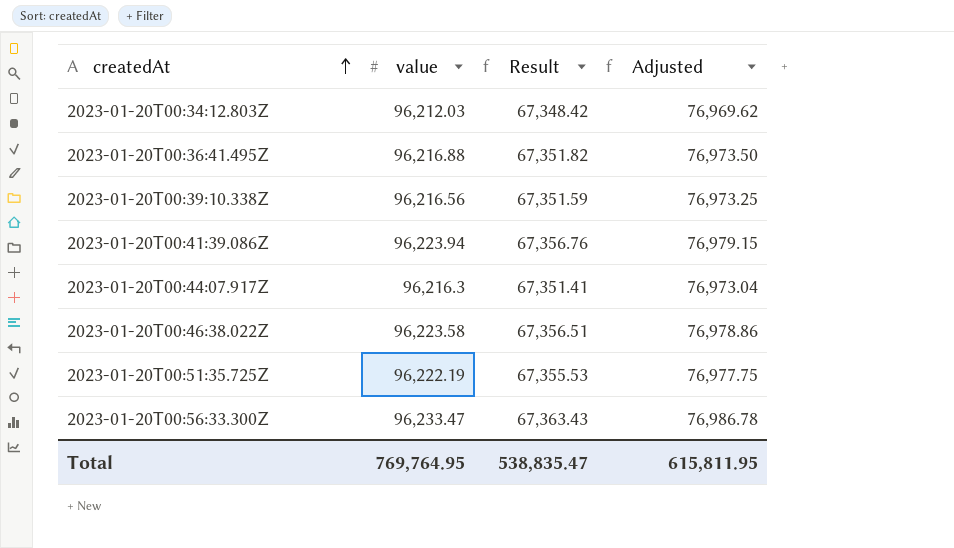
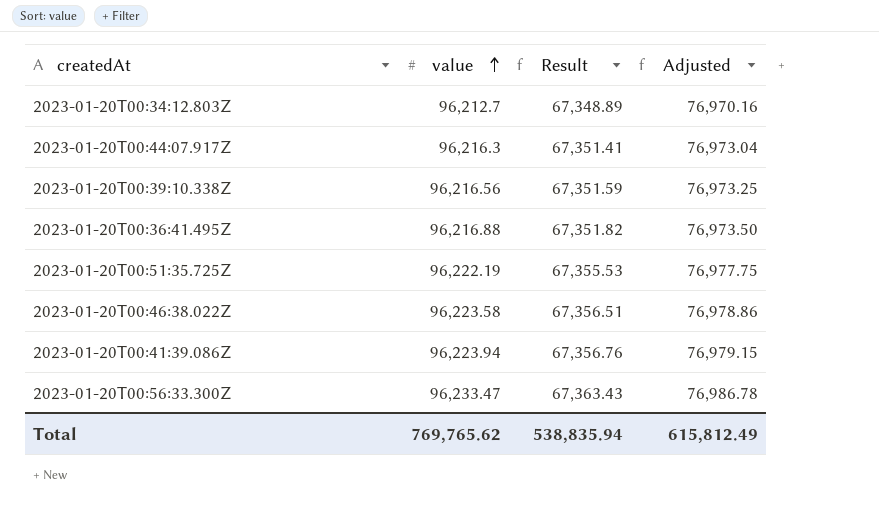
row order: createdAt ascending -> value ascending
2023-01-20T00:34:12.803Z | value: 96,212.03 -> 96,212.7
2023-01-20T00:34:12.803Z | Result: 67,348.42 -> 67,348.89
2023-01-20T00:34:12.803Z | Adjusted: 76,969.62 -> 76,970.16
Total | value: 769,764.95 -> 769,765.62
Total | Result: 538,835.47 -> 538,835.94
Total | Adjusted: 615,811.95 -> 615,812.49

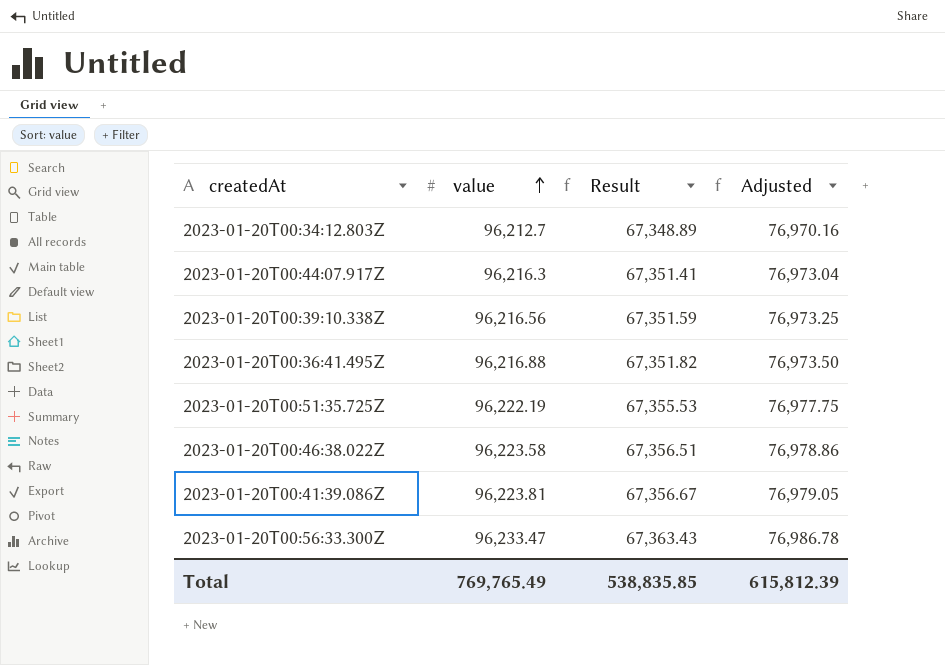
2023-01-20T00:41:39.086Z | value: 96,223.94 -> 96,223.81
2023-01-20T00:41:39.086Z | Result: 67,356.76 -> 67,356.67
2023-01-20T00:41:39.086Z | Adjusted: 76,979.15 -> 76,979.05
Total | value: 769,765.62 -> 769,765.49
Total | Result: 538,835.94 -> 538,835.85
Total | Adjusted: 615,812.49 -> 615,812.39

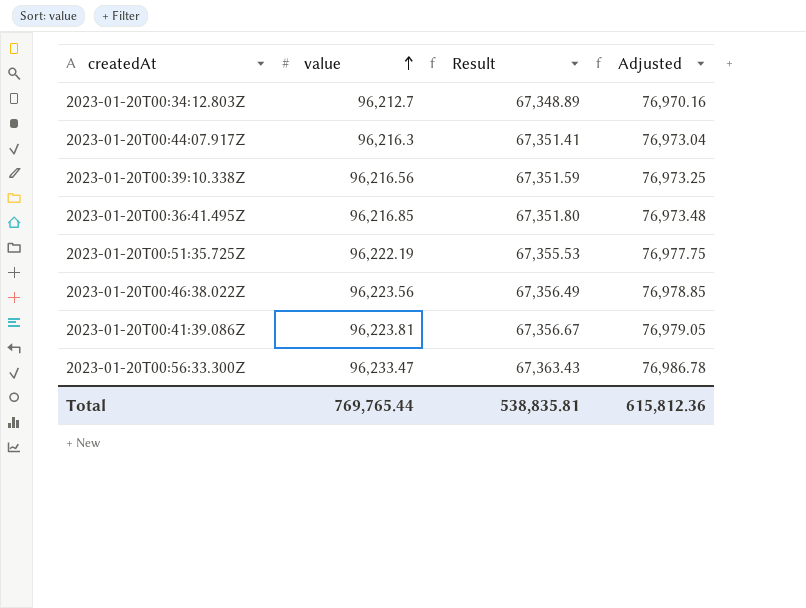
2023-01-20T00:36:41.495Z | value: 96,216.88 -> 96,216.85
2023-01-20T00:36:41.495Z | Result: 67,351.82 -> 67,351.80
2023-01-20T00:36:41.495Z | Adjusted: 76,973.50 -> 76,973.48
2023-01-20T00:46:38.022Z | value: 96,223.58 -> 96,223.56
2023-01-20T00:46:38.022Z | Result: 67,356.51 -> 67,356.49
2023-01-20T00:46:38.022Z | Adjusted: 76,978.86 -> 76,978.85
Total | value: 769,765.49 -> 769,765.44
Total | Result: 538,835.85 -> 538,835.81
Total | Adjusted: 615,812.39 -> 615,812.36

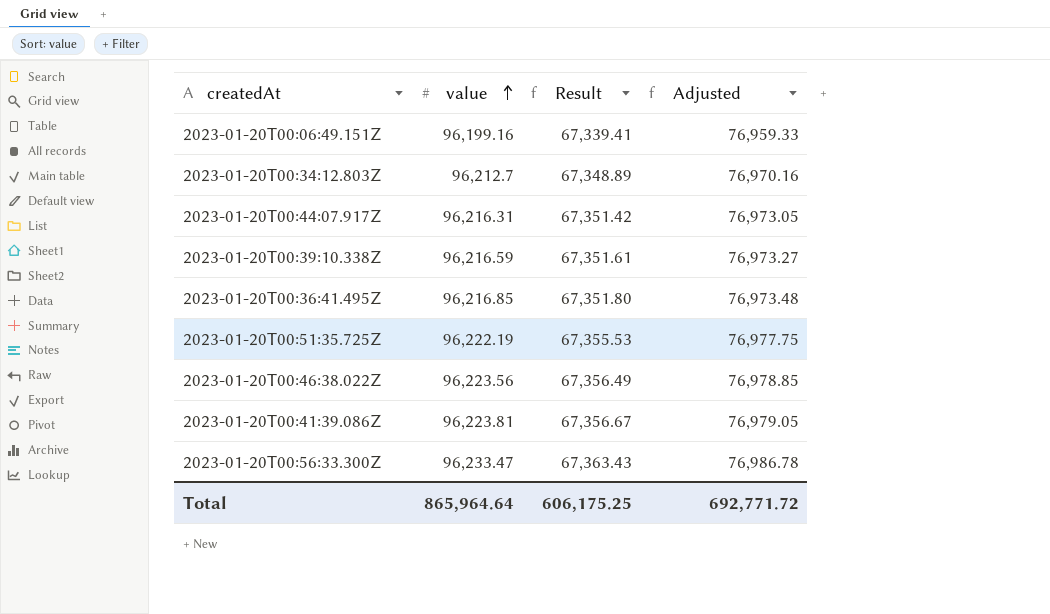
row 2023-01-20T00:06:49.151Z: none -> 96,199.16 | 67,339.41 | 76,959.33
2023-01-20T00:44:07.917Z | value: 96,216.3 -> 96,216.31
2023-01-20T00:44:07.917Z | Result: 67,351.41 -> 67,351.42
2023-01-20T00:44:07.917Z | Adjusted: 76,973.04 -> 76,973.05
2023-01-20T00:39:10.338Z | value: 96,216.56 -> 96,216.59
2023-01-20T00:39:10.338Z | Result: 67,351.59 -> 67,351.61
2023-01-20T00:39:10.338Z | Adjusted: 76,973.25 -> 76,973.27
Total | value: 769,765.44 -> 865,964.64
Total | Result: 538,835.81 -> 606,175.25
Total | Adjusted: 615,812.36 -> 692,771.72

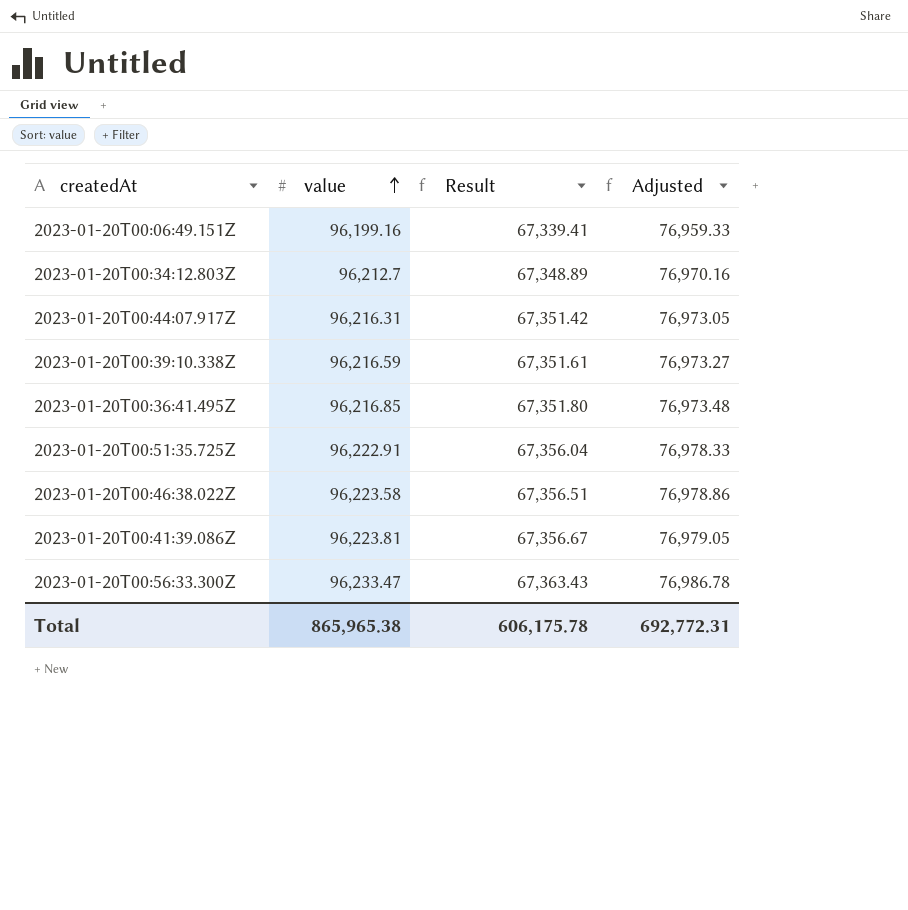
2023-01-20T00:51:35.725Z | value: 96,222.19 -> 96,222.91
2023-01-20T00:51:35.725Z | Result: 67,355.53 -> 67,356.04
2023-01-20T00:51:35.725Z | Adjusted: 76,977.75 -> 76,978.33
2023-01-20T00:46:38.022Z | value: 96,223.56 -> 96,223.58
2023-01-20T00:46:38.022Z | Result: 67,356.49 -> 67,356.51
2023-01-20T00:46:38.022Z | Adjusted: 76,978.85 -> 76,978.86
Total | value: 865,964.64 -> 865,965.38
Total | Result: 606,175.25 -> 606,175.78
Total | Adjusted: 692,771.72 -> 692,772.31

